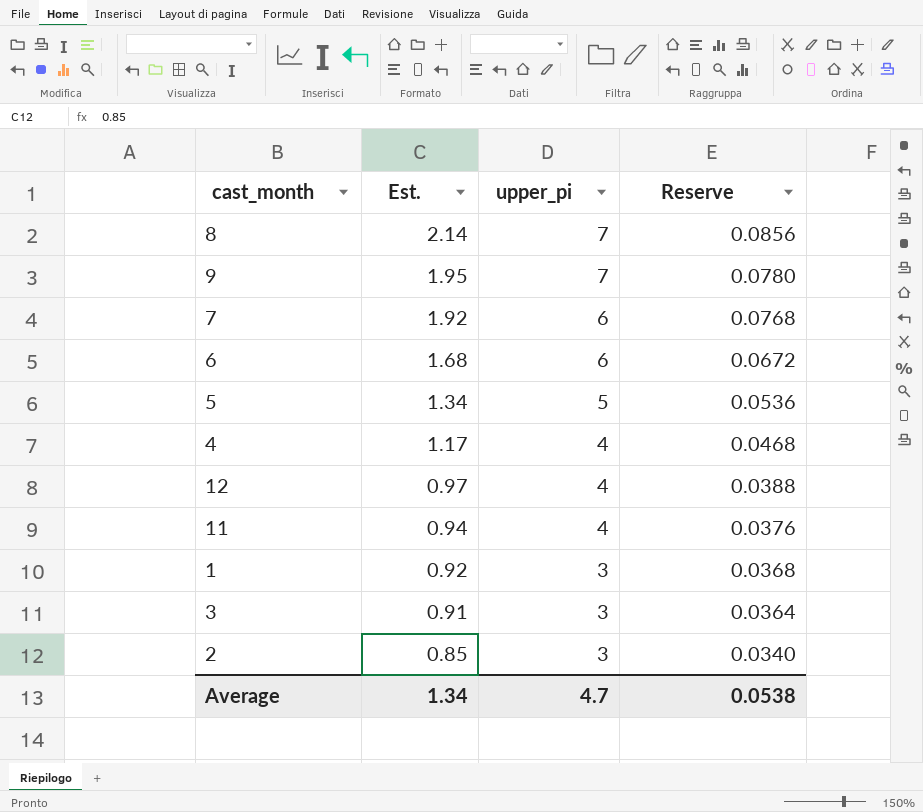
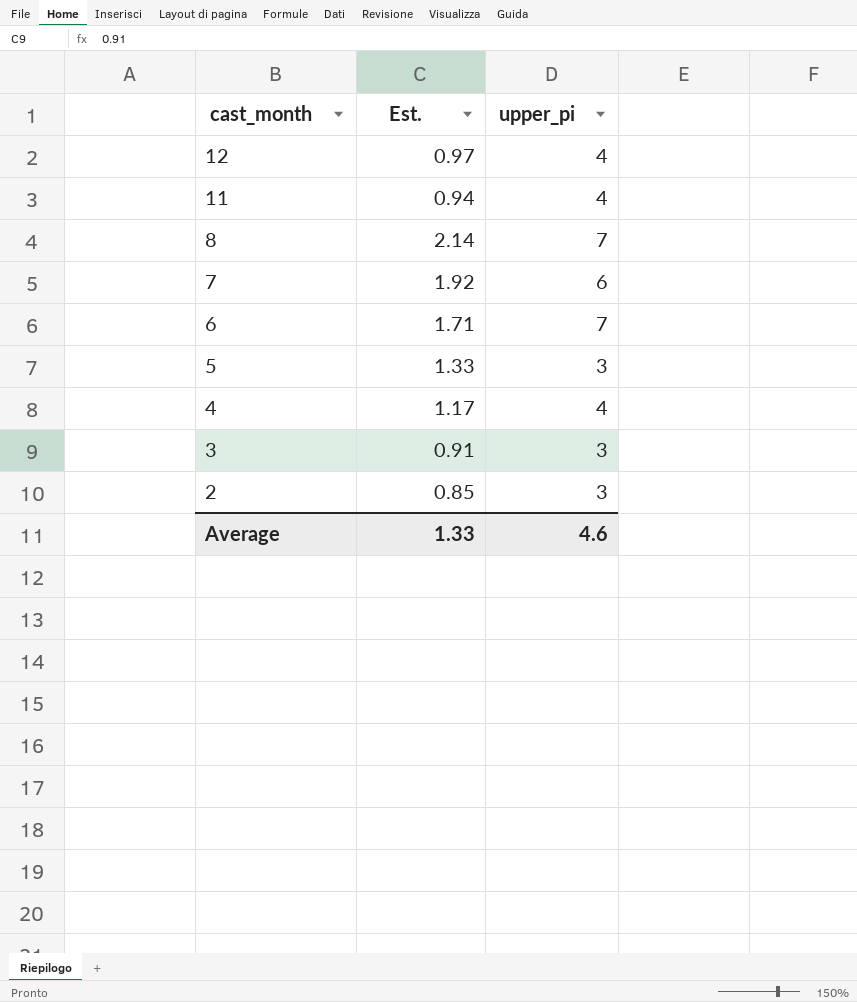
row order: Est. descending -> cast_month descending
column Reserve | formula: [Est.] * 0.04 -> none
row 9: 1.95 | 7 | 0.0780 -> none
row 1: 0.92 | 3 | 0.0368 -> none
6 | Est.: 1.68 -> 1.71
6 | upper_pi: 6 -> 7
5 | Est.: 1.34 -> 1.33
5 | upper_pi: 5 -> 3
Average | Est.: 1.34 -> 1.33
Average | upper_pi: 4.7 -> 4.6

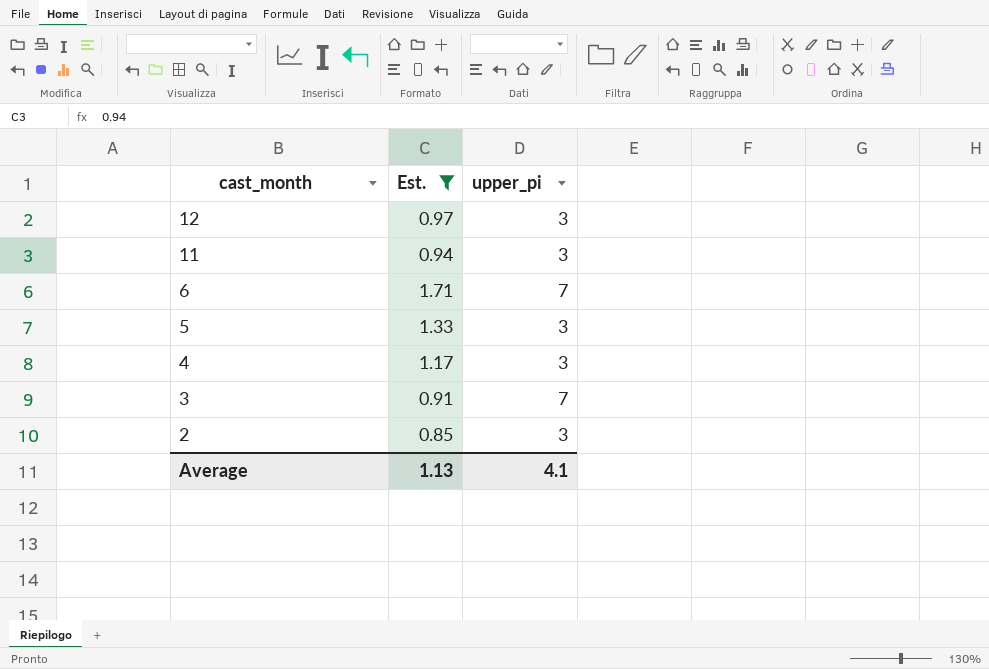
filter: none -> Est. <= 1.71
12 | upper_pi: 4 -> 3
11 | upper_pi: 4 -> 3
4 | upper_pi: 4 -> 3
3 | upper_pi: 3 -> 7
Average | Est.: 1.33 -> 1.13
Average | upper_pi: 4.6 -> 4.1

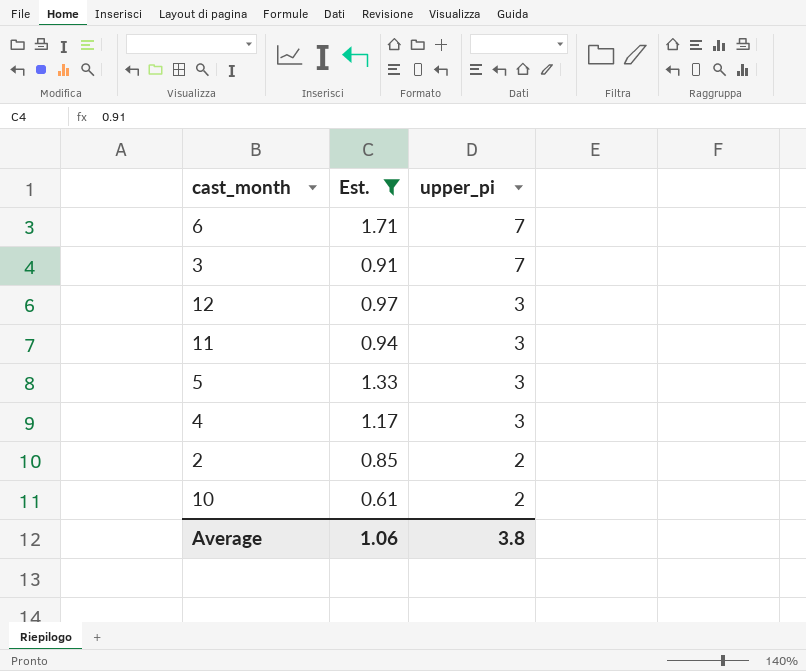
row order: cast_month descending -> upper_pi descending
2 | upper_pi: 3 -> 2
row 10: none -> 0.61 | 2
Average | Est.: 1.13 -> 1.06
Average | upper_pi: 4.1 -> 3.8

